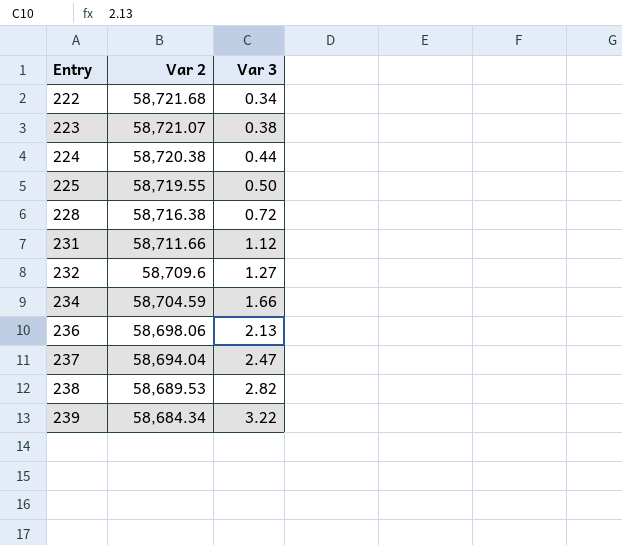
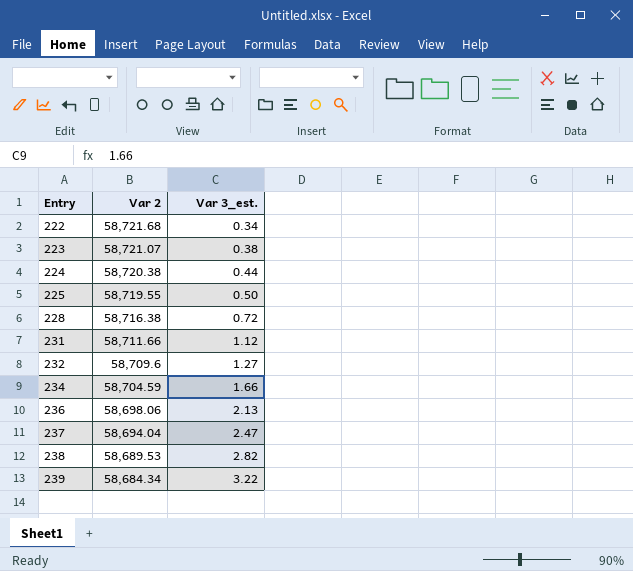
column name: Var 3 -> Var 3_est.

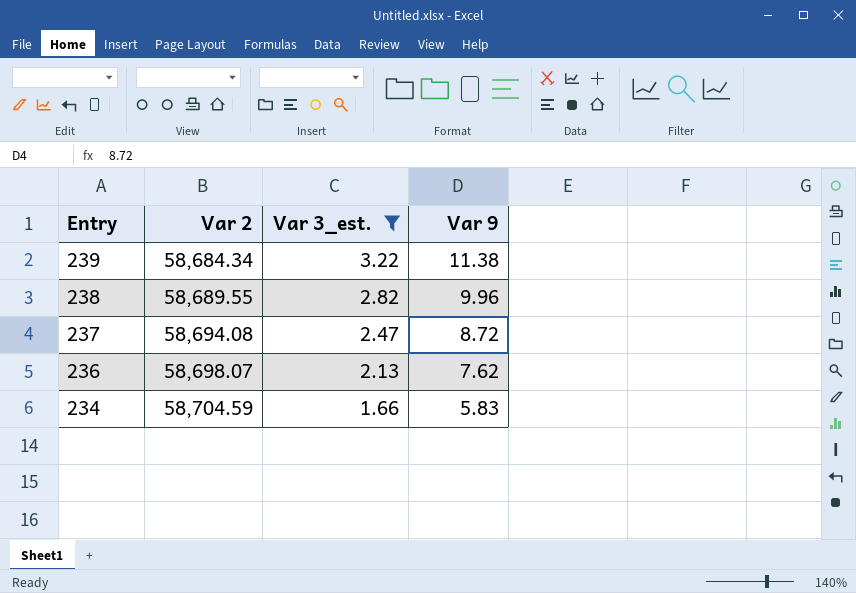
filter: none -> Var 3_est. >= 1.66
row order: Entry ascending -> Entry descending
column Var 9 | position: none -> 4
238 | Var 2: 58,689.53 -> 58,689.55
237 | Var 2: 58,694.04 -> 58,694.08
236 | Var 2: 58,698.06 -> 58,698.07

